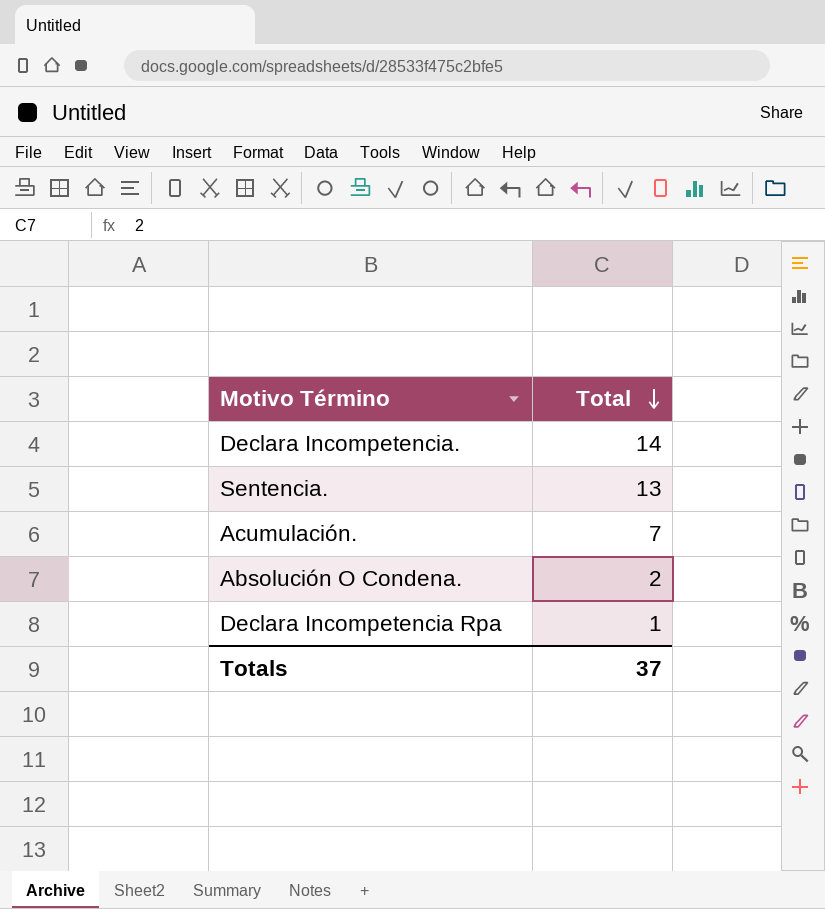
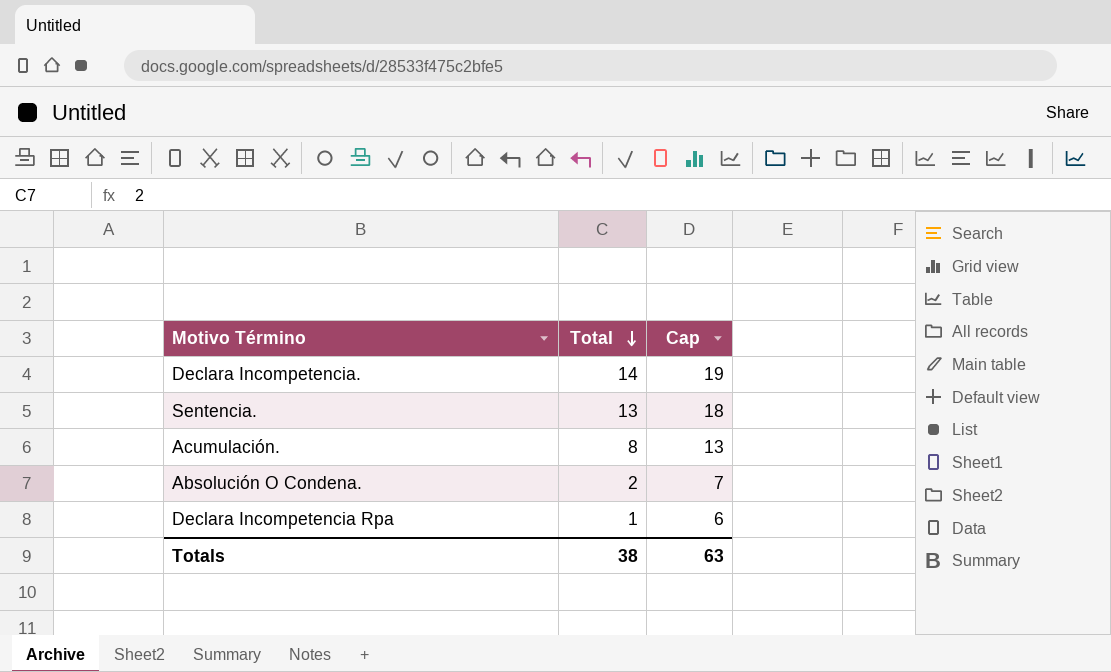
column Cap | formula: none -> [Total] + 5
Acumulación. | Total: 7 -> 8
Totals | Total: 37 -> 38

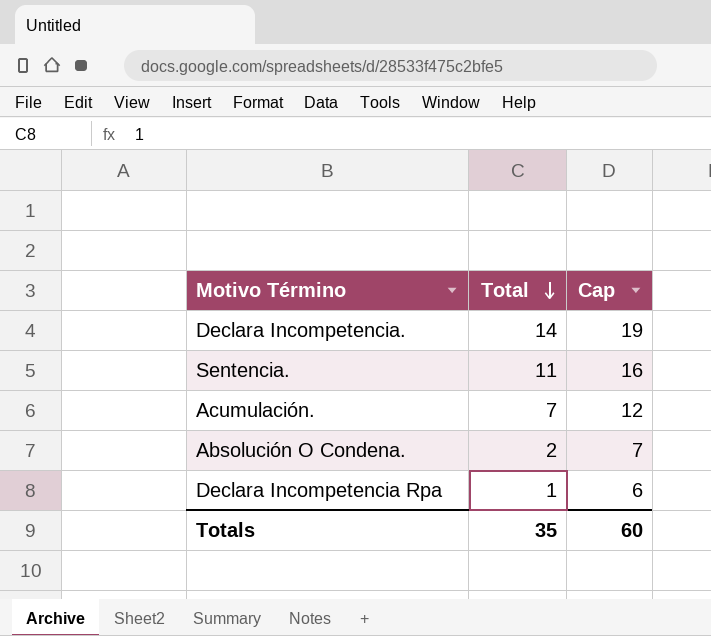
Sentencia. | Total: 13 -> 11
Sentencia. | Cap: 18 -> 16
Acumulación. | Total: 8 -> 7
Acumulación. | Cap: 13 -> 12
Totals | Total: 38 -> 35
Totals | Cap: 63 -> 60

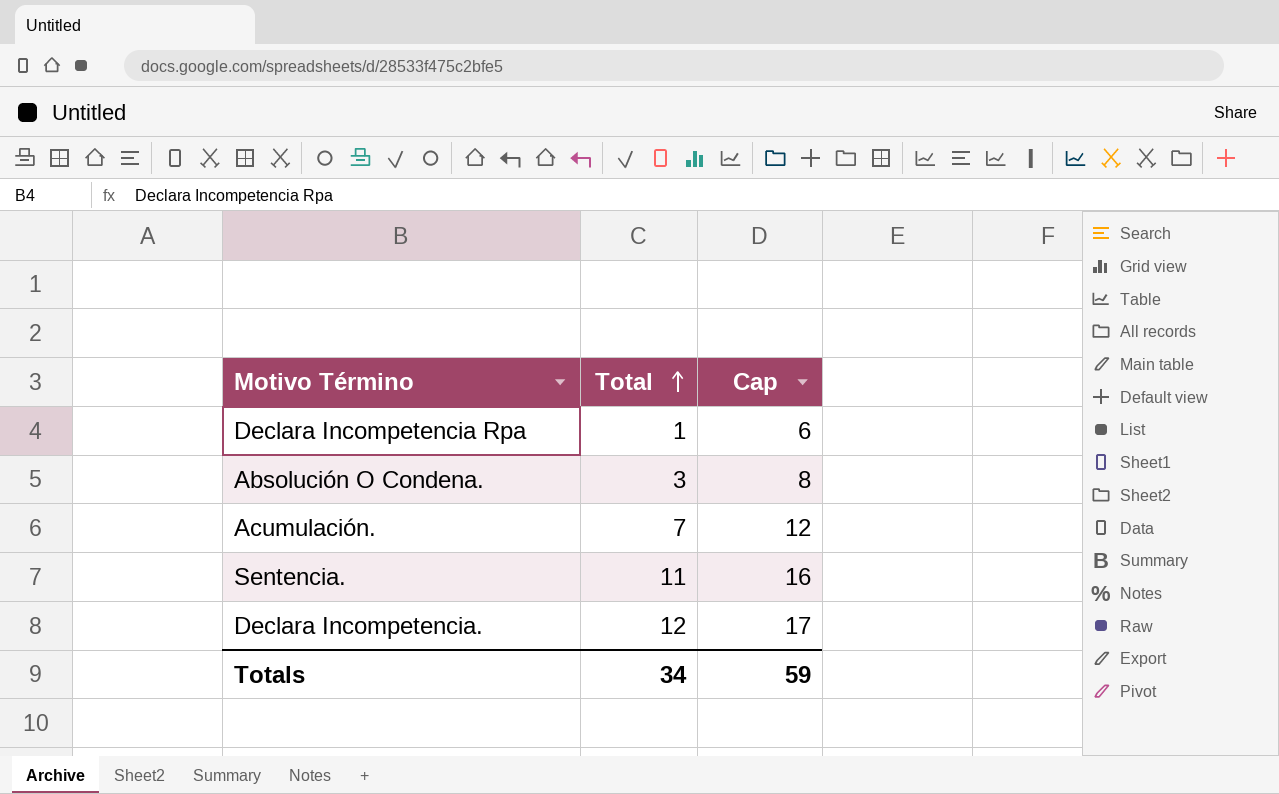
row order: Total descending -> Total ascending
Absolución O Condena. | Total: 2 -> 3
Absolución O Condena. | Cap: 7 -> 8
Declara Incompetencia. | Total: 14 -> 12
Declara Incompetencia. | Cap: 19 -> 17
Totals | Total: 35 -> 34
Totals | Cap: 60 -> 59

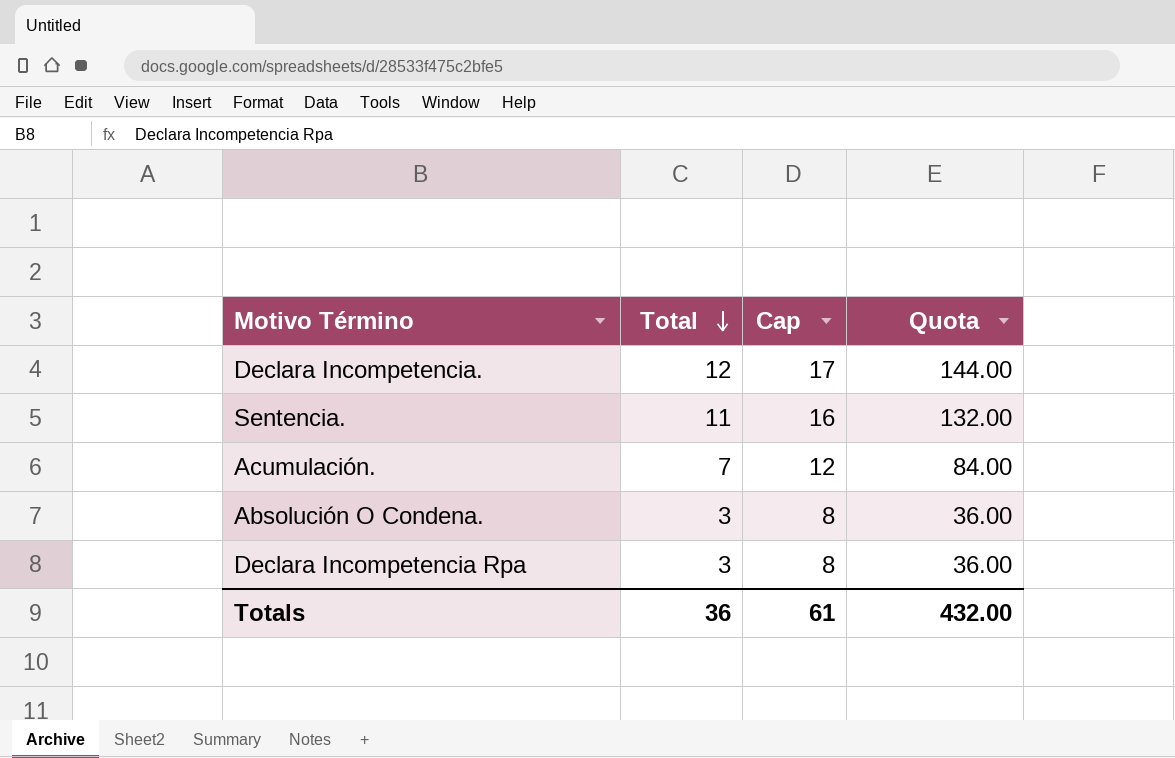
row order: Total ascending -> Total descending
column Quota | formula: none -> [Total] * 12
Declara Incompetencia Rpa | Total: 1 -> 3
Declara Incompetencia Rpa | Cap: 6 -> 8
Totals | Total: 34 -> 36
Totals | Cap: 59 -> 61

